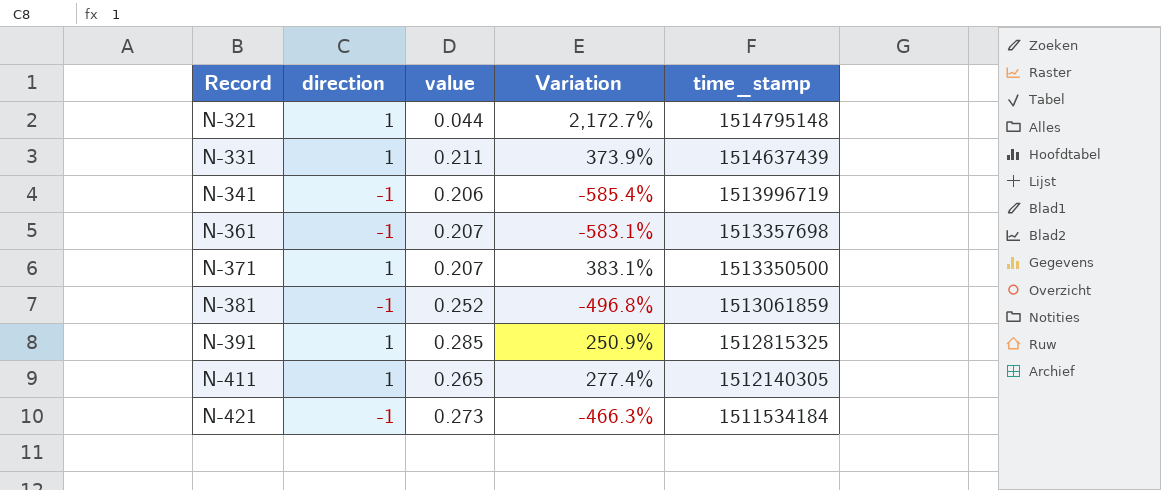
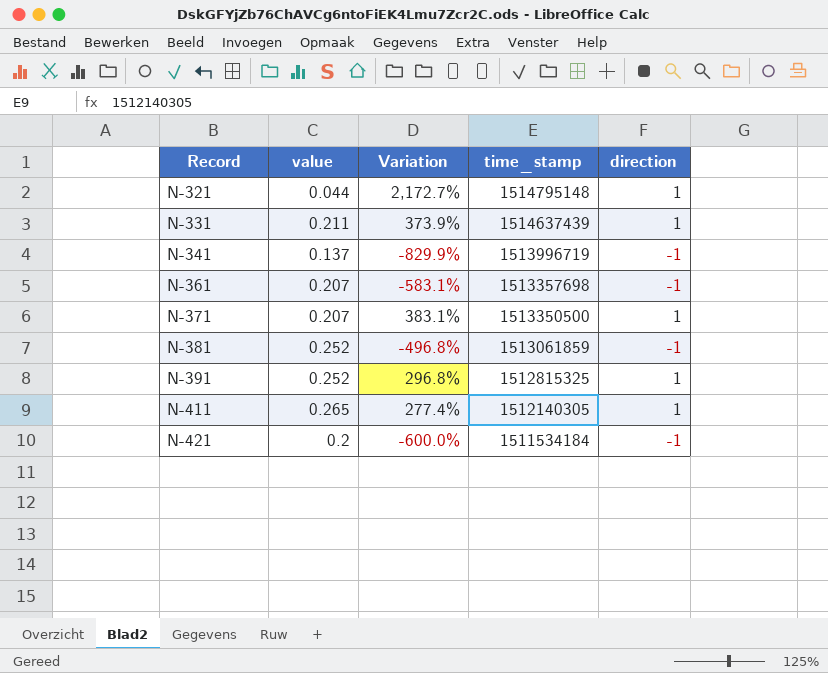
column direction | position: 2 -> 5
N-341 | value: 0.206 -> 0.137
N-341 | Variation: -585.4% -> -829.9%
N-391 | value: 0.285 -> 0.252
N-391 | Variation: 250.9% -> 296.8%
N-421 | value: 0.273 -> 0.2
N-421 | Variation: -466.3% -> -600.0%

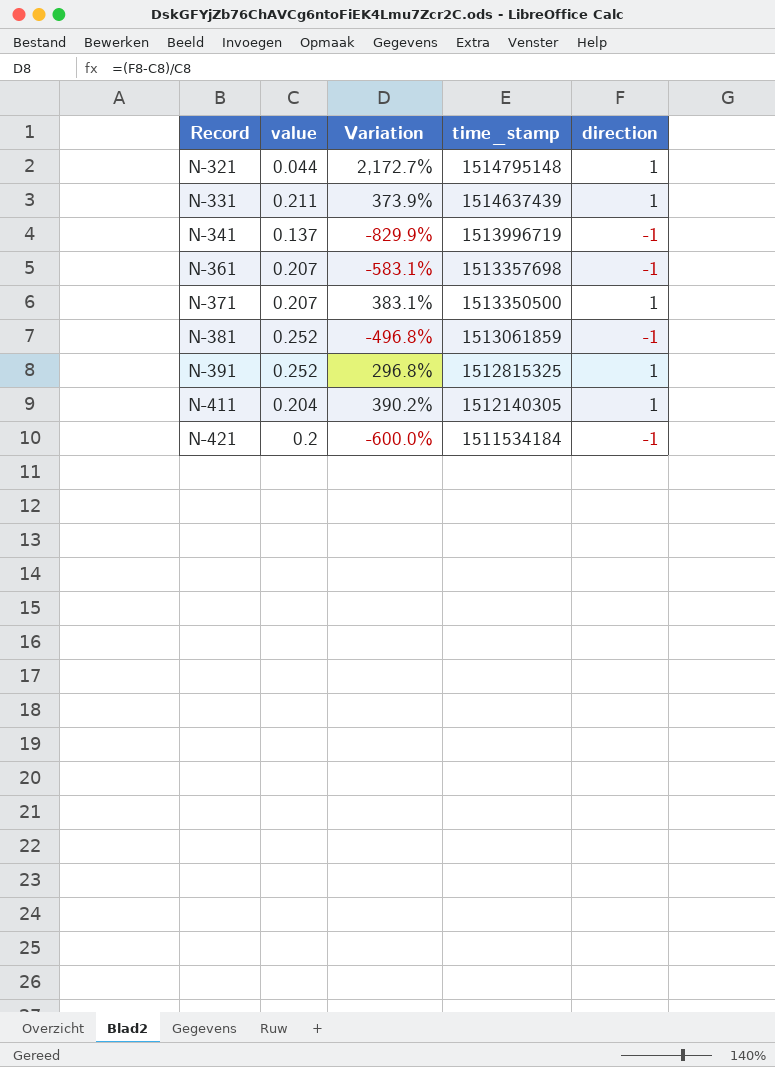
N-411 | value: 0.265 -> 0.204
N-411 | Variation: 277.4% -> 390.2%

